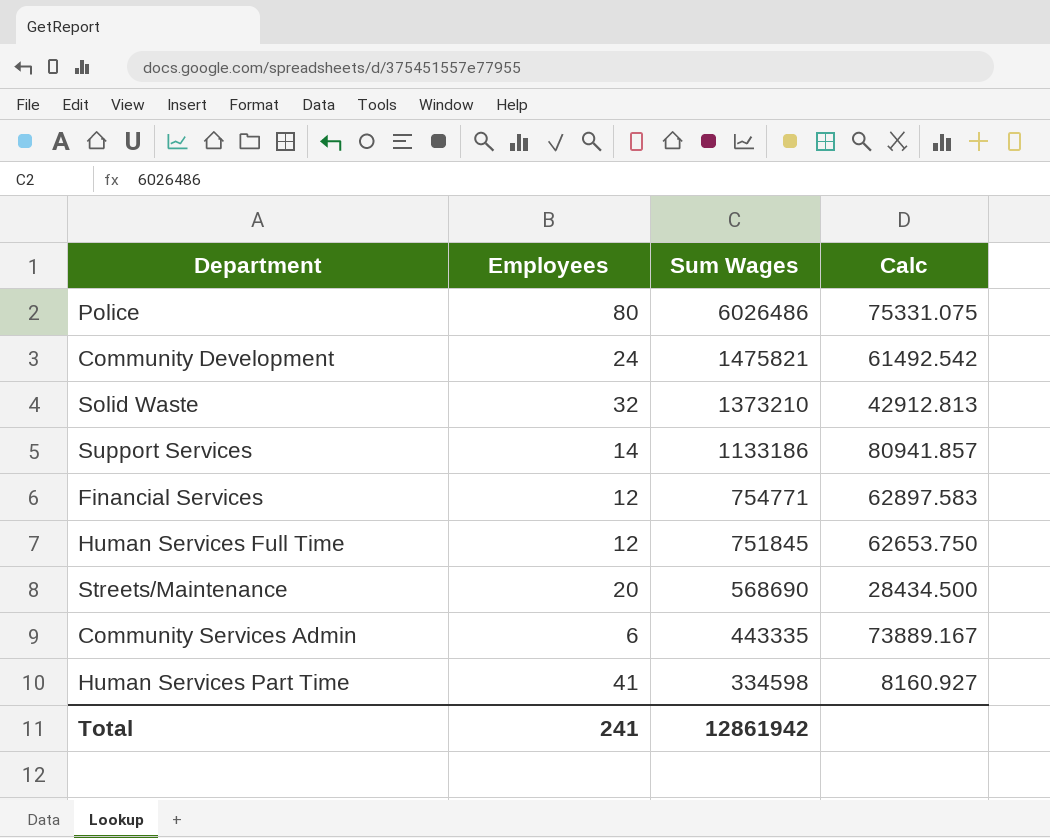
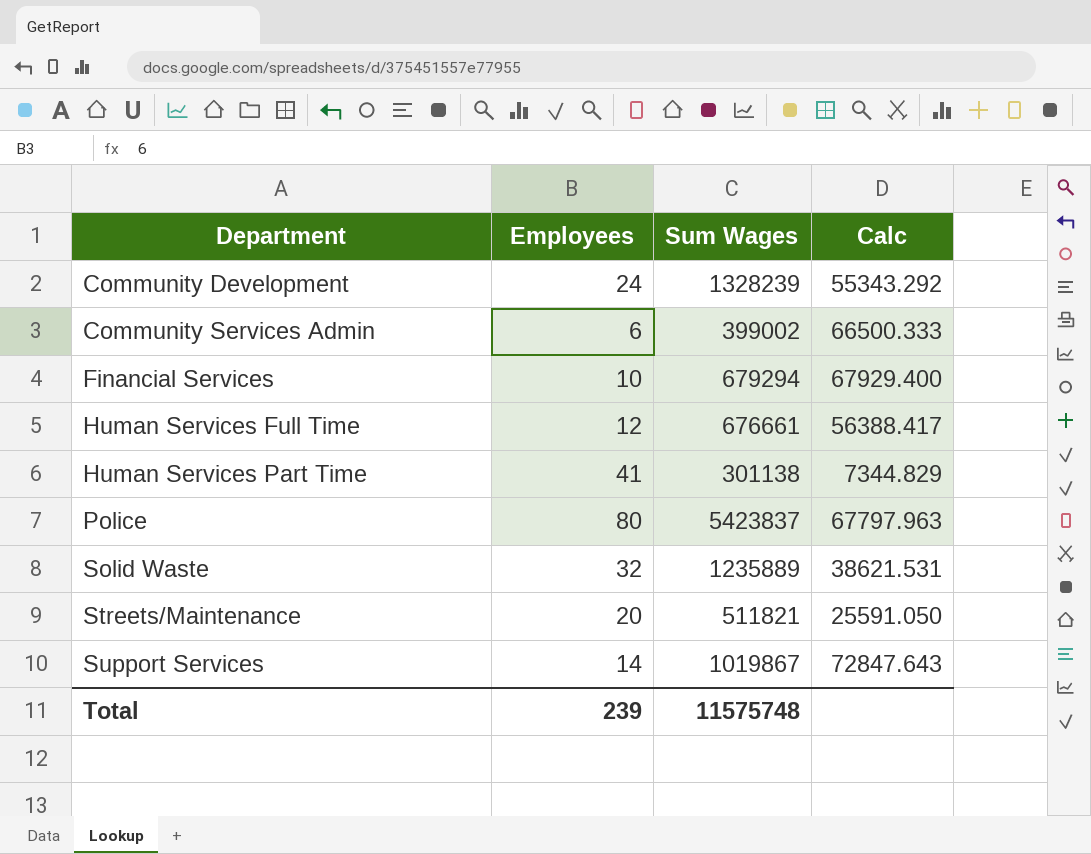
row order: Sum Wages descending -> Department ascending
Community Development | Sum Wages: 1475821 -> 1328239
Community Development | Calc: 61492.542 -> 55343.292
Community Services Admin | Sum Wages: 443335 -> 399002
Community Services Admin | Calc: 73889.167 -> 66500.333
Financial Services | Employees: 12 -> 10
Financial Services | Sum Wages: 754771 -> 679294
Financial Services | Calc: 62897.583 -> 67929.400
Human Services Full Time | Sum Wages: 751845 -> 676661
Human Services Full Time | Calc: 62653.750 -> 56388.417
Human Services Part Time | Sum Wages: 334598 -> 301138
Human Services Part Time | Calc: 8160.927 -> 7344.829
Police | Sum Wages: 6026486 -> 5423837
Police | Calc: 75331.075 -> 67797.963
Solid Waste | Sum Wages: 1373210 -> 1235889
Solid Waste | Calc: 42912.813 -> 38621.531
Streets/Maintenance | Sum Wages: 568690 -> 511821
Streets/Maintenance | Calc: 28434.500 -> 25591.050
Support Services | Sum Wages: 1133186 -> 1019867
Support Services | Calc: 80941.857 -> 72847.643
Total | Employees: 241 -> 239
Total | Sum Wages: 12861942 -> 11575748

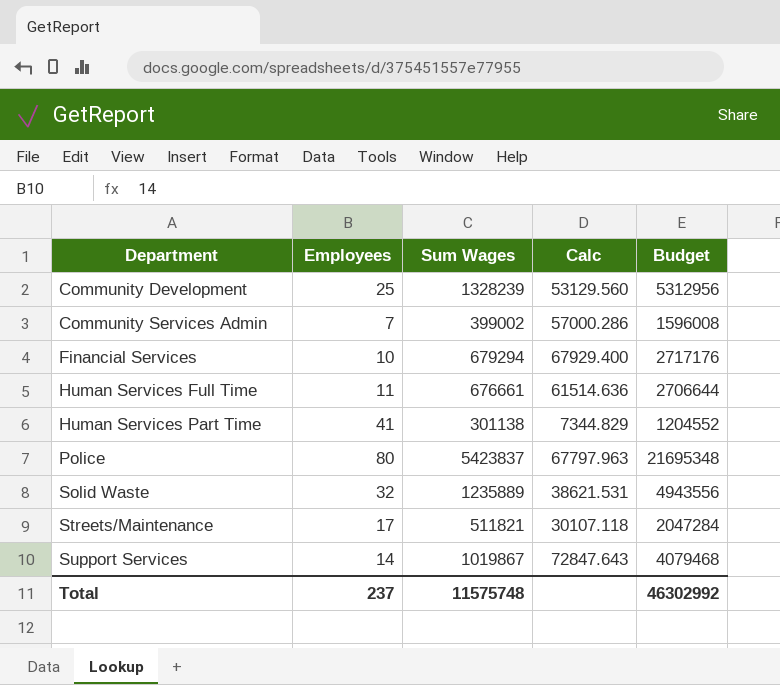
column Budget | formula: none -> [Sum Wages] * 4
Community Development | Employees: 24 -> 25
Community Development | Calc: 55343.292 -> 53129.560
Community Services Admin | Employees: 6 -> 7
Community Services Admin | Calc: 66500.333 -> 57000.286
Human Services Full Time | Employees: 12 -> 11
Human Services Full Time | Calc: 56388.417 -> 61514.636
Streets/Maintenance | Employees: 20 -> 17
Streets/Maintenance | Calc: 25591.050 -> 30107.118
Total | Employees: 239 -> 237

